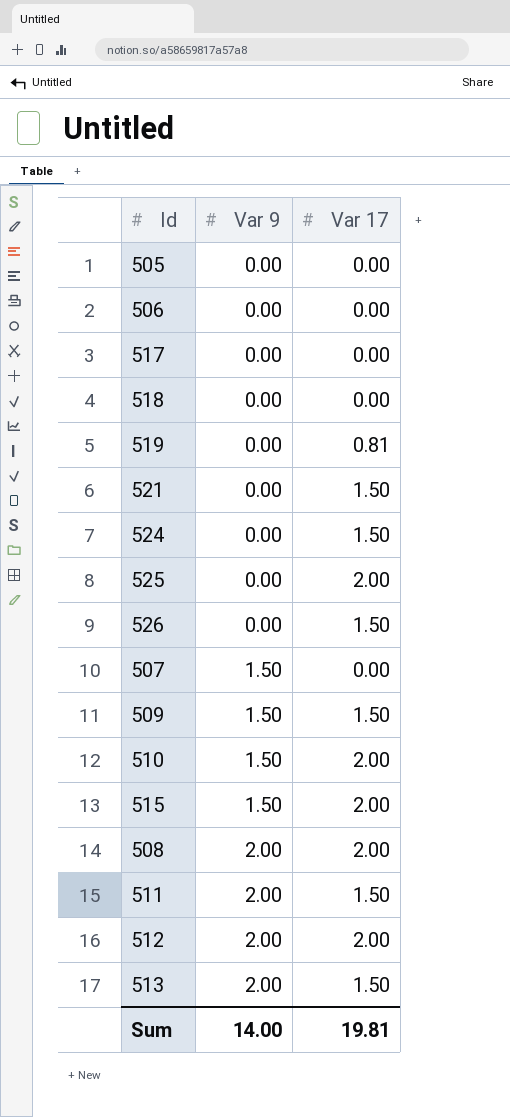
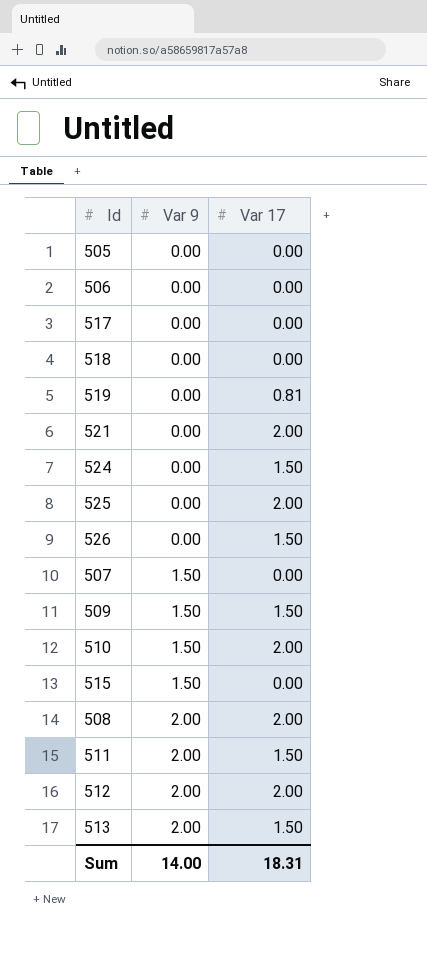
521 | Var 17: 1.50 -> 2.00
515 | Var 17: 2.00 -> 0.00
Sum | Var 17: 19.81 -> 18.31

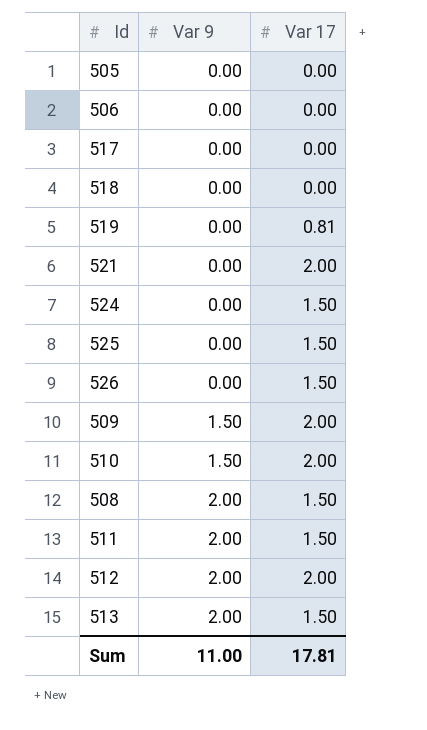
row 507: 1.50 | 0.00 -> none
row 515: 1.50 | 0.00 -> none
525 | Var 17: 2.00 -> 1.50
509 | Var 17: 1.50 -> 2.00
508 | Var 17: 2.00 -> 1.50
Sum | Var 9: 14.00 -> 11.00
Sum | Var 17: 18.31 -> 17.81

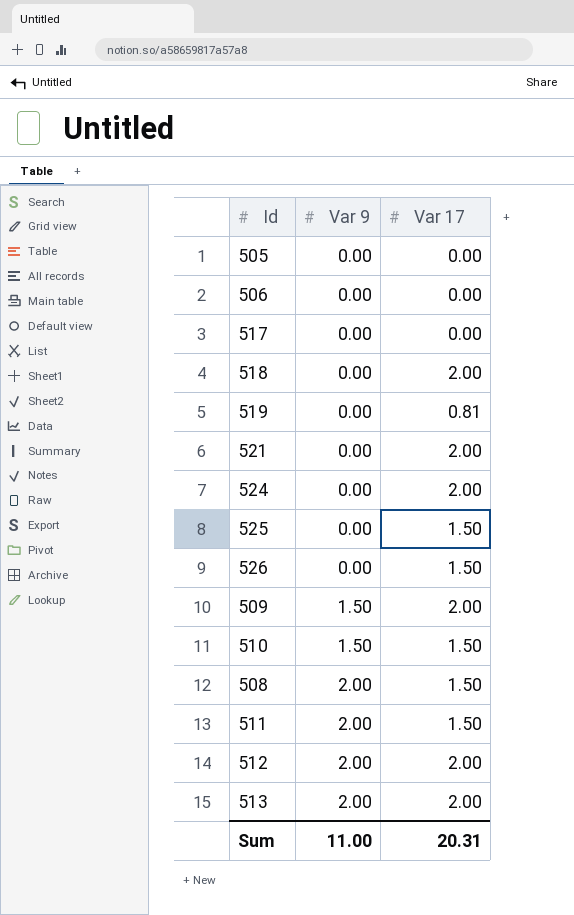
518 | Var 17: 0.00 -> 2.00
524 | Var 17: 1.50 -> 2.00
510 | Var 17: 2.00 -> 1.50
513 | Var 17: 1.50 -> 2.00
Sum | Var 17: 17.81 -> 20.31

